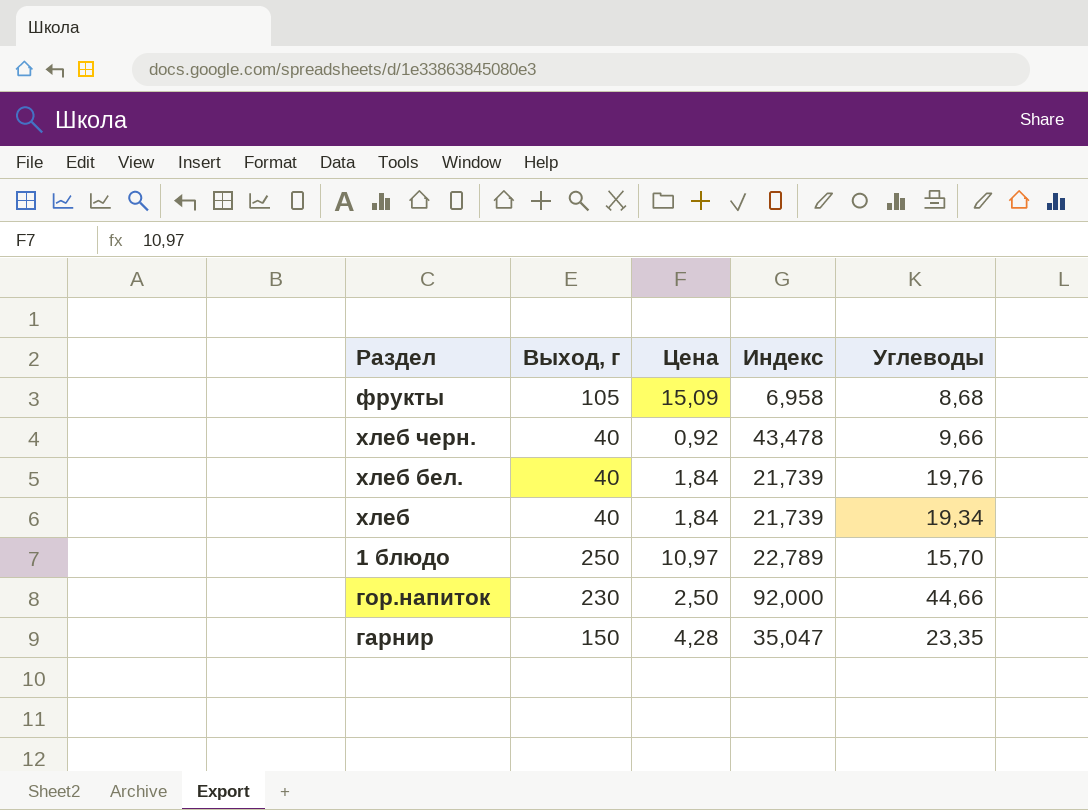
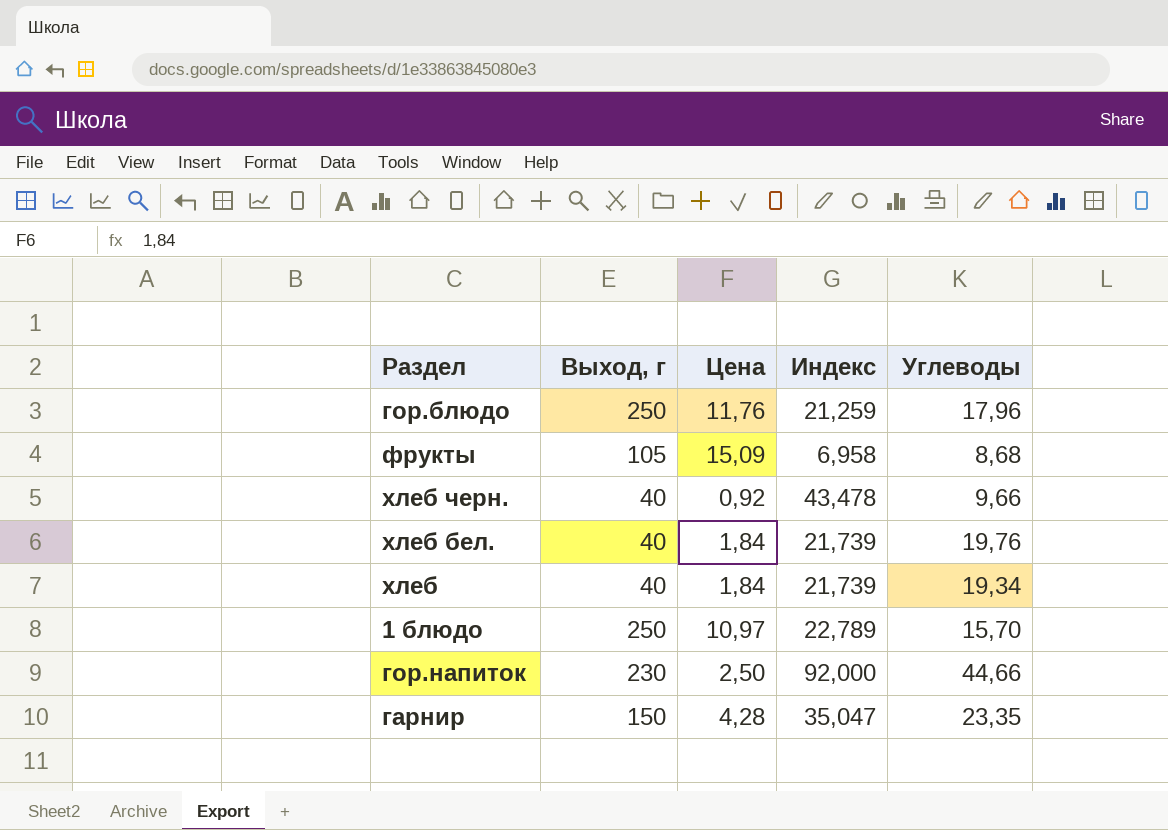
row гор.блюдо: none -> 250 | 11,76 | 21,259 | 17,96

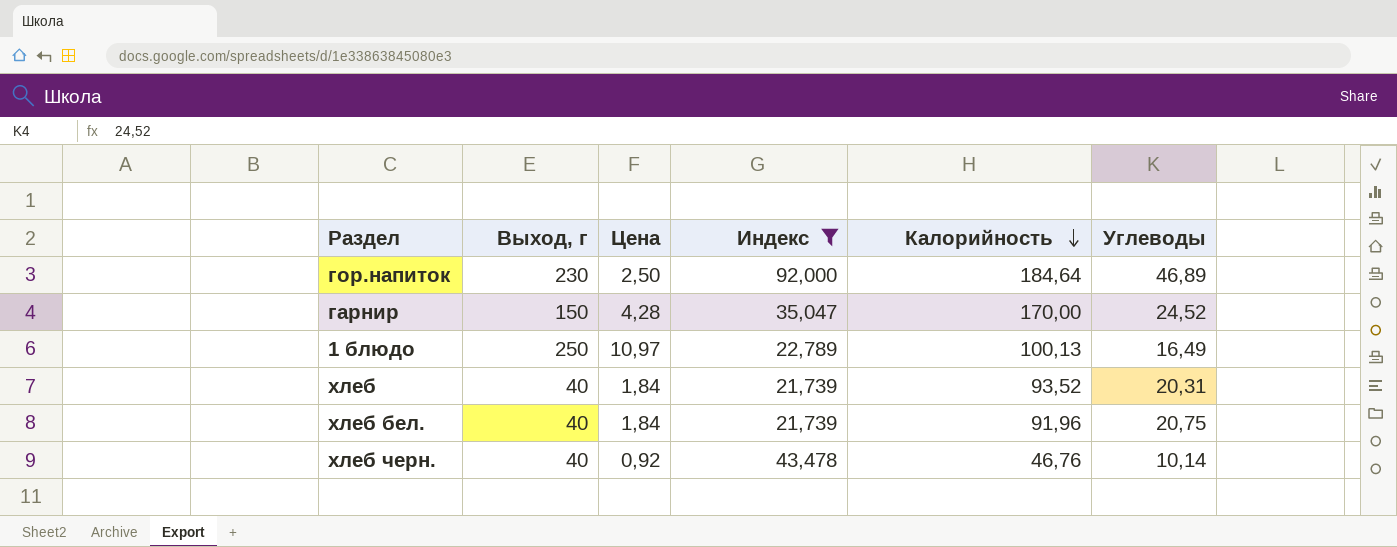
filter: none -> Индекс >= 21,739
row order: none -> Калорийность descending
column Калорийность | position: none -> 5
гор.напиток | Углеводы: 44,66 -> 46,89
гарнир | Углеводы: 23,35 -> 24,52
1 блюдо | Углеводы: 15,70 -> 16,49
хлеб | Углеводы: 19,34 -> 20,31
хлеб бел. | Углеводы: 19,76 -> 20,75
хлеб черн. | Углеводы: 9,66 -> 10,14

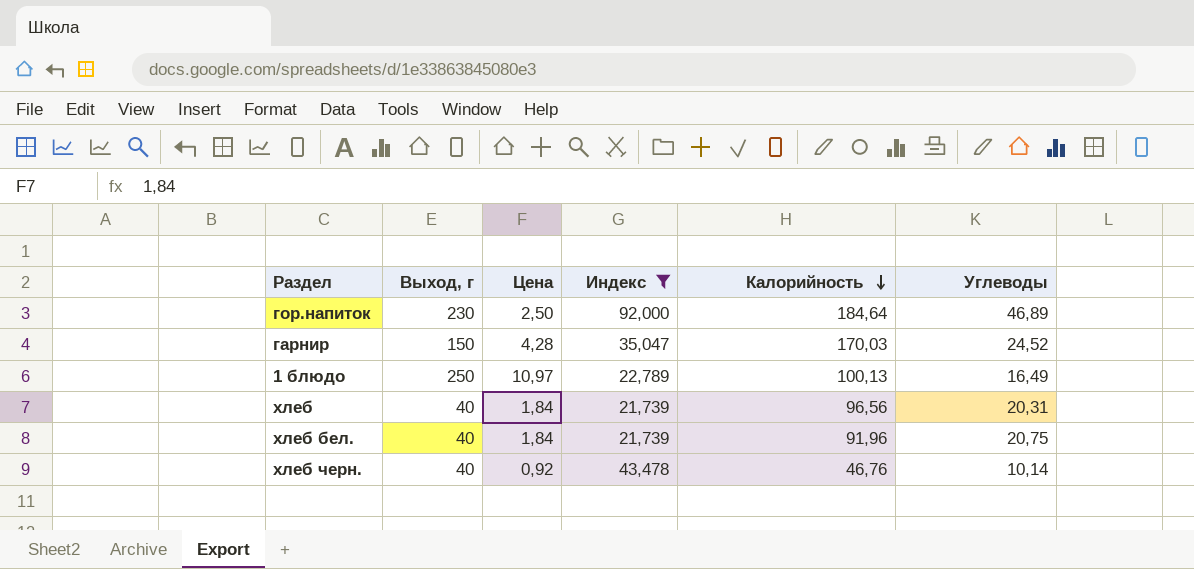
гарнир | Калорийность: 170,00 -> 170,03
хлеб | Калорийность: 93,52 -> 96,56

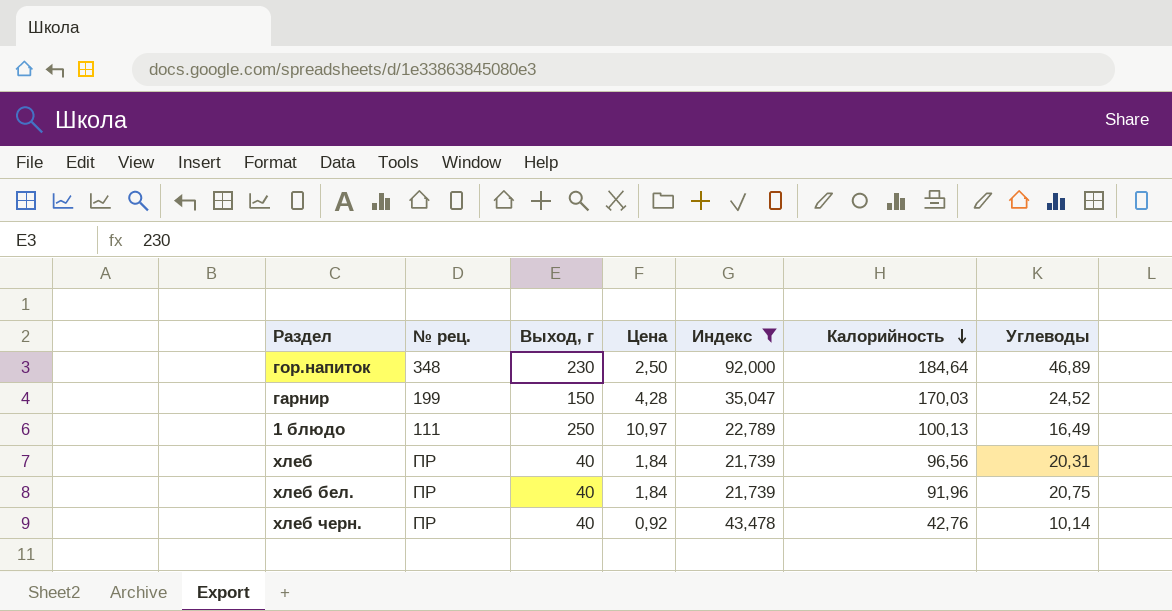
column № рец. | position: none -> 2
хлеб черн. | Калорийность: 46,76 -> 42,76

